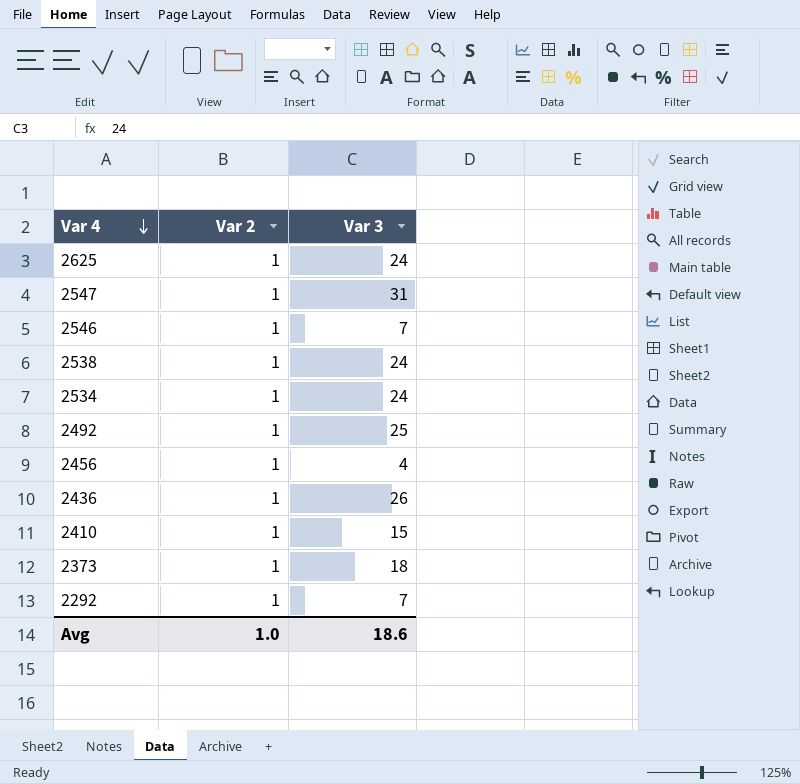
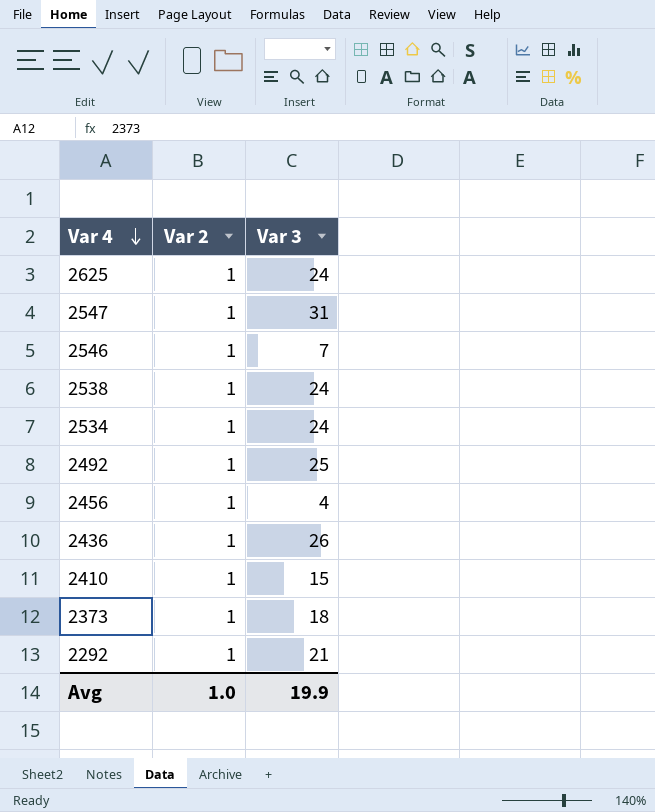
2292 | Var 3: 7 -> 21
Avg | Var 3: 18.6 -> 19.9

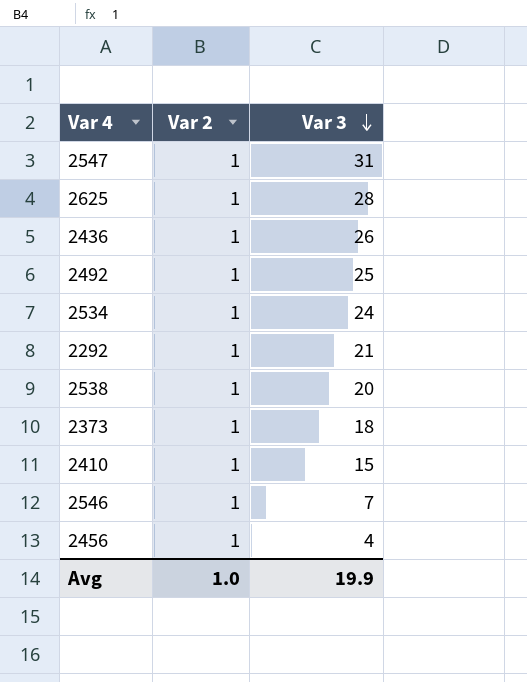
row order: Var 4 descending -> Var 3 descending
2625 | Var 3: 24 -> 28
2538 | Var 3: 24 -> 20

